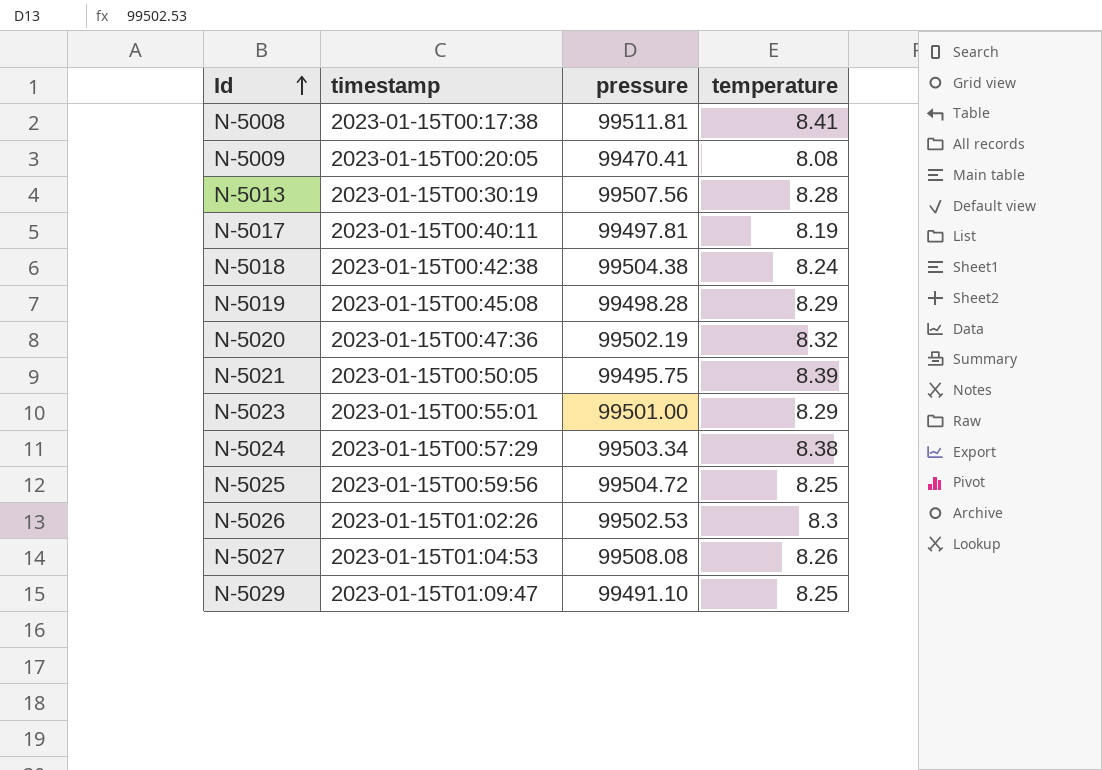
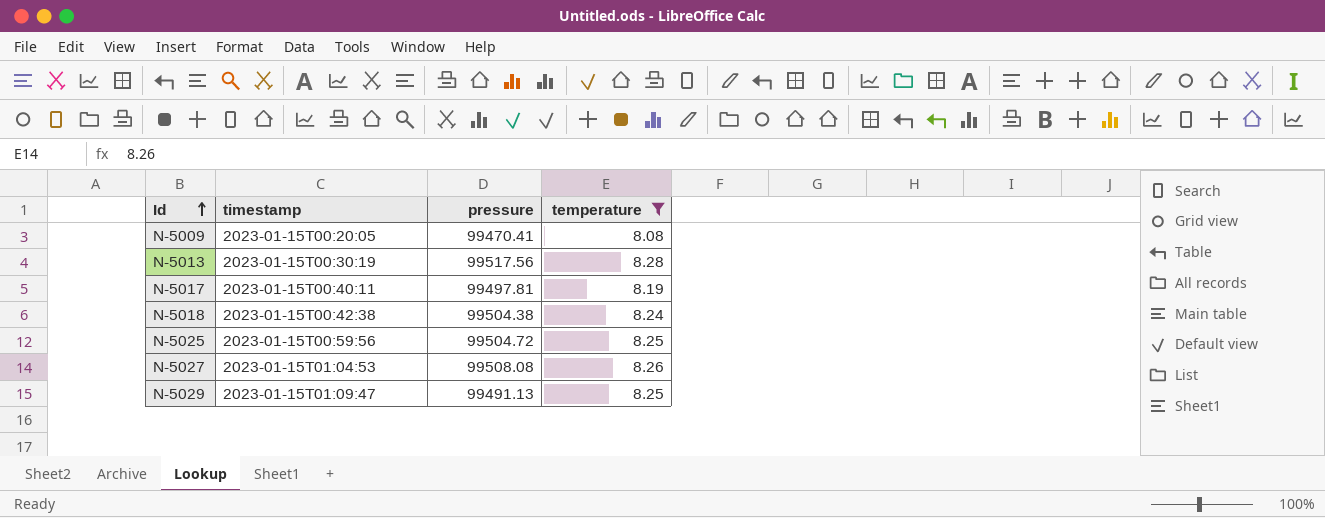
filter: none -> temperature <= 8.28
N-5013 | pressure: 99507.56 -> 99517.56
N-5029 | pressure: 99491.10 -> 99491.13

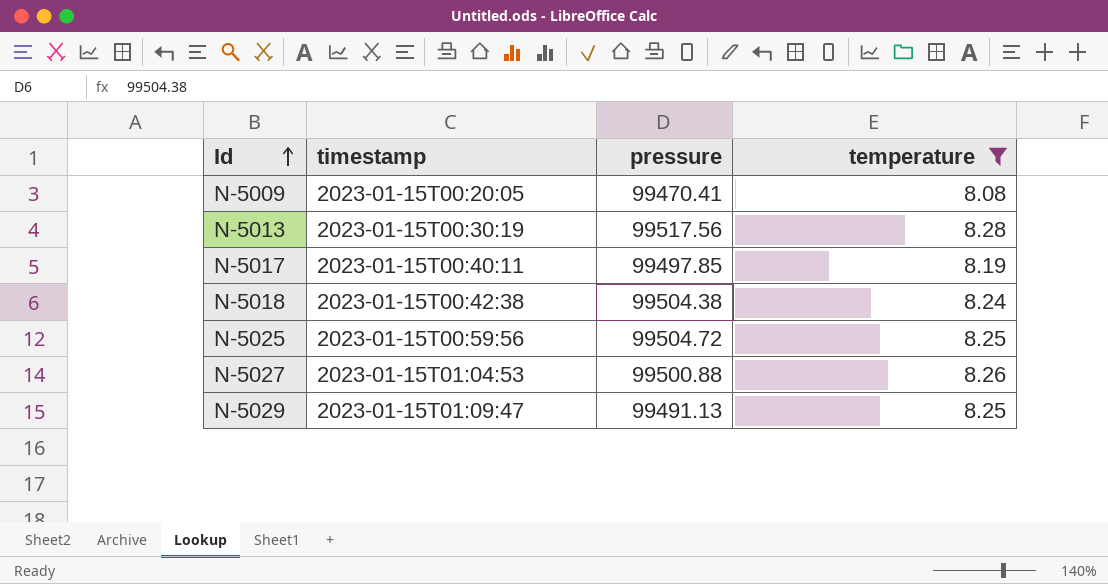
N-5017 | pressure: 99497.81 -> 99497.85
N-5027 | pressure: 99508.08 -> 99500.88

